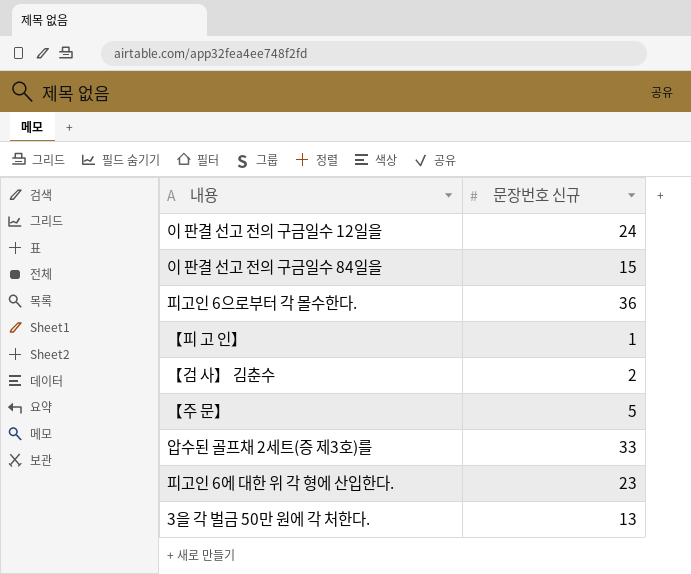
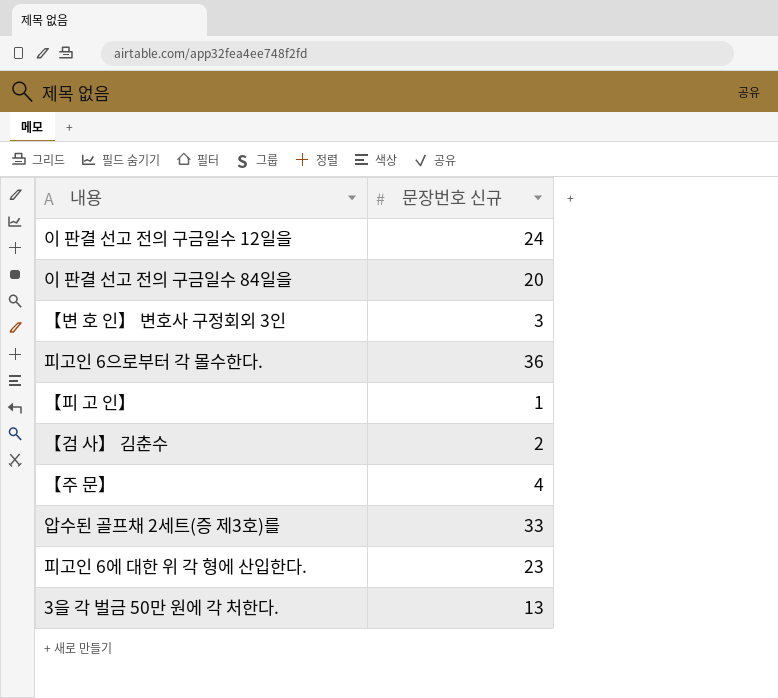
이 판결 선고 전의 구금일수 84일을 | 문장번호 신규: 15 -> 20
row 【변 호 인】 변호사 구정회외 3인: none -> 3
【주 문】 | 문장번호 신규: 5 -> 4

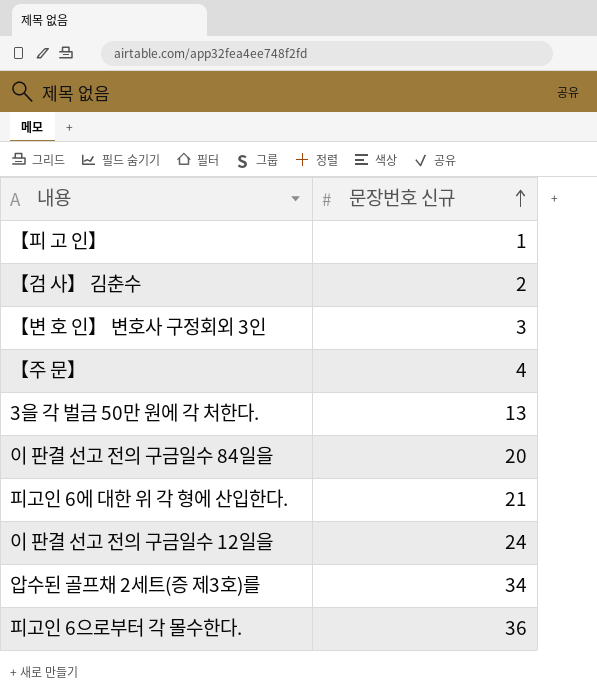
row order: none -> 문장번호 신규 ascending
피고인 6에 대한 위 각 형에 산입한다. | 문장번호 신규: 23 -> 21
압수된 골프채 2세트(증 제3호)를 | 문장번호 신규: 33 -> 34

